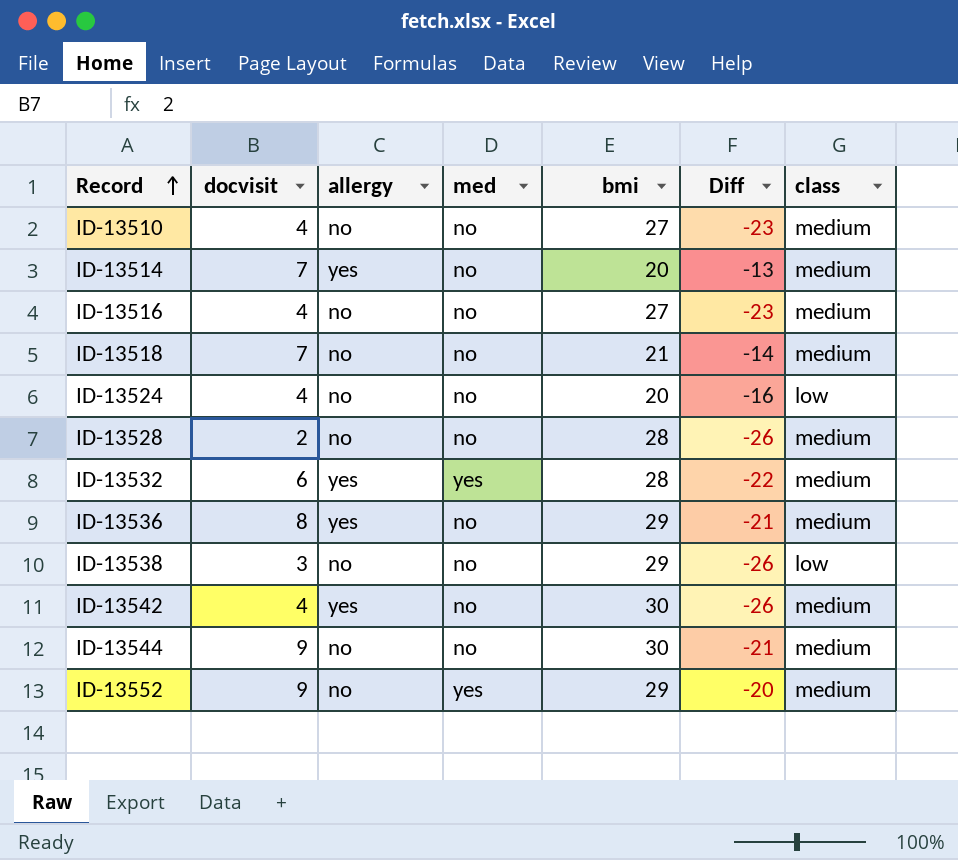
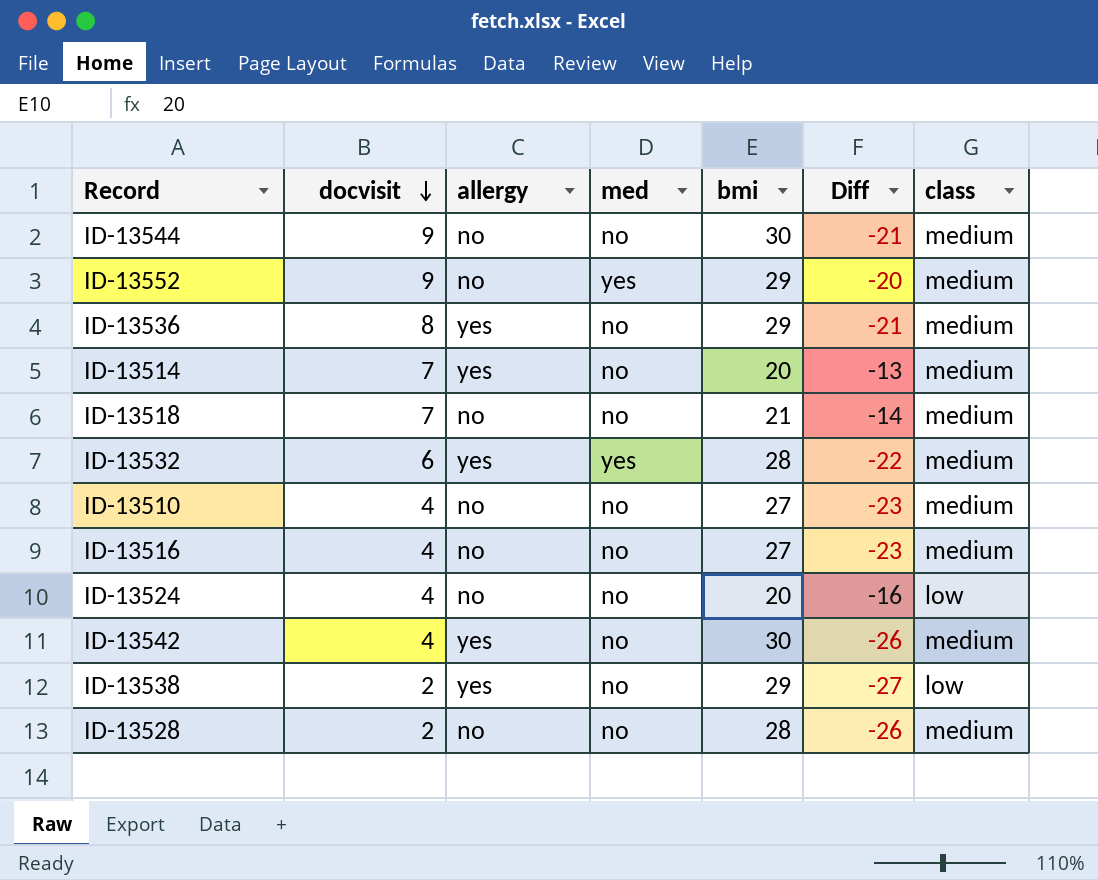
row order: Record ascending -> docvisit descending
ID-13538 | docvisit: 3 -> 2
ID-13538 | allergy: no -> yes
ID-13538 | Diff: -26 -> -27

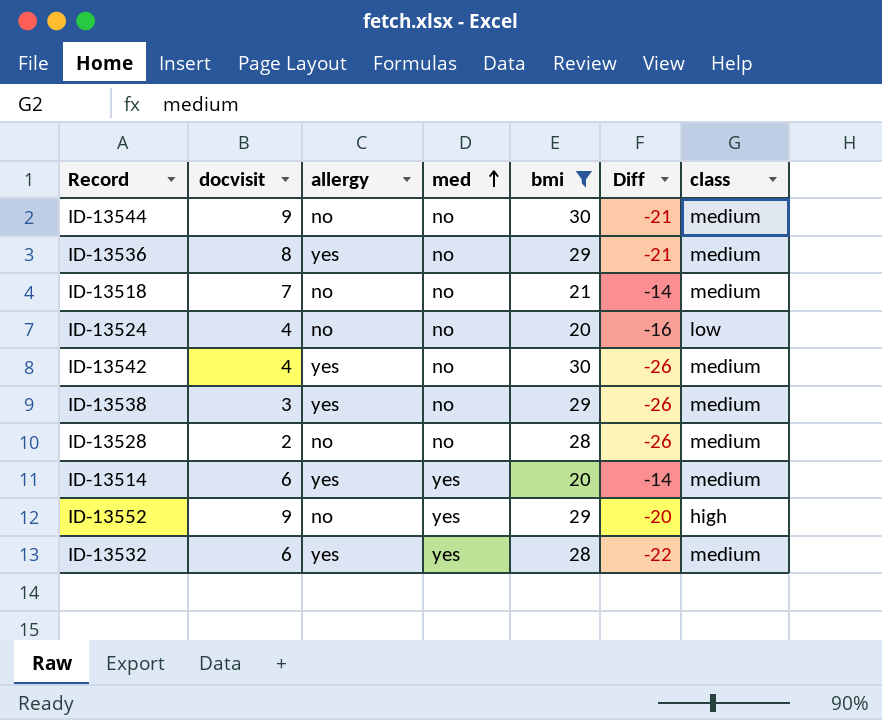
filter: none -> bmi != 27
row order: docvisit descending -> med ascending
ID-13538 | docvisit: 2 -> 3
ID-13538 | Diff: -27 -> -26
ID-13538 | class: low -> medium
ID-13514 | docvisit: 7 -> 6
ID-13514 | med: no -> yes
ID-13514 | Diff: -13 -> -14
ID-13552 | class: medium -> high

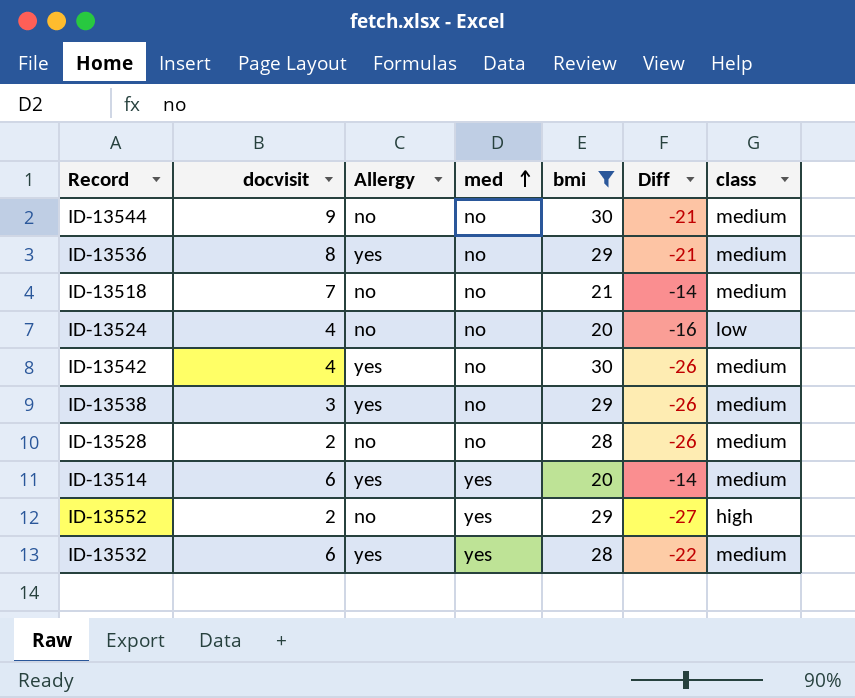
column name: allergy -> Allergy
ID-13552 | docvisit: 9 -> 2
ID-13552 | Diff: -20 -> -27

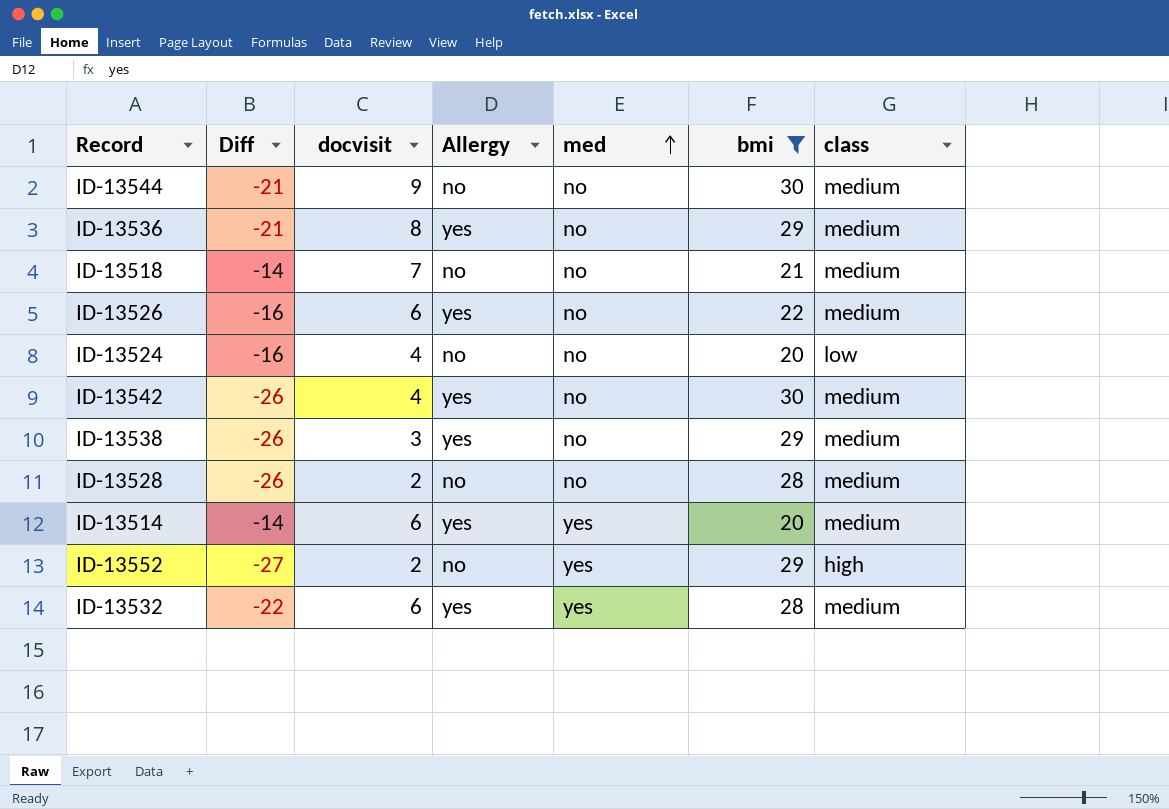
column Diff | position: 6 -> 2
row ID-13526: none -> -16 | 6 | yes | no | 22 | medium

